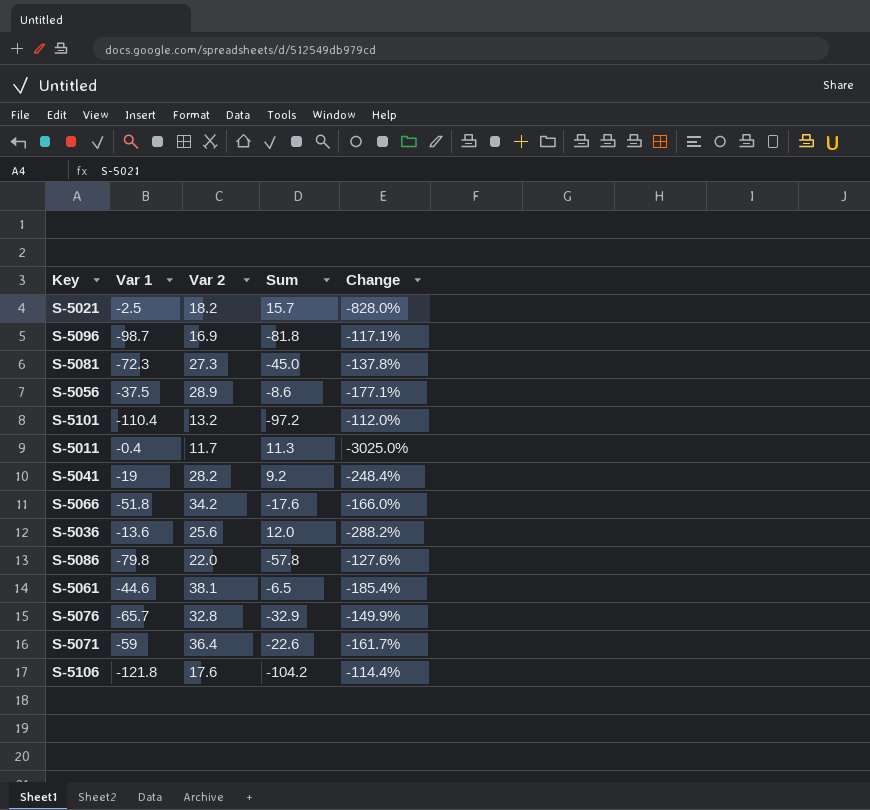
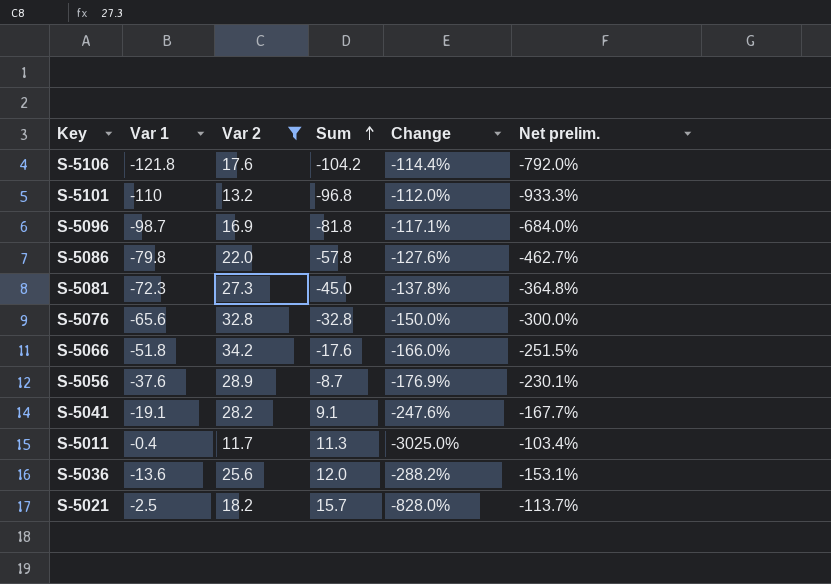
filter: none -> Var 2 <= 34.2
row order: none -> Sum ascending
column Net prelim. | formula: none -> ([Var 1] - [Var 2]) / [Var 2]
S-5101 | Var 1: -110.4 -> -110
S-5101 | Sum: -97.2 -> -96.8
S-5076 | Var 1: -65.7 -> -65.6
S-5076 | Sum: -32.9 -> -32.8
S-5076 | Change: -149.9% -> -150.0%
S-5056 | Var 1: -37.5 -> -37.6
S-5056 | Sum: -8.6 -> -8.7
S-5056 | Change: -177.1% -> -176.9%
S-5041 | Var 1: -19 -> -19.1
S-5041 | Sum: 9.2 -> 9.1
S-5041 | Change: -248.4% -> -247.6%

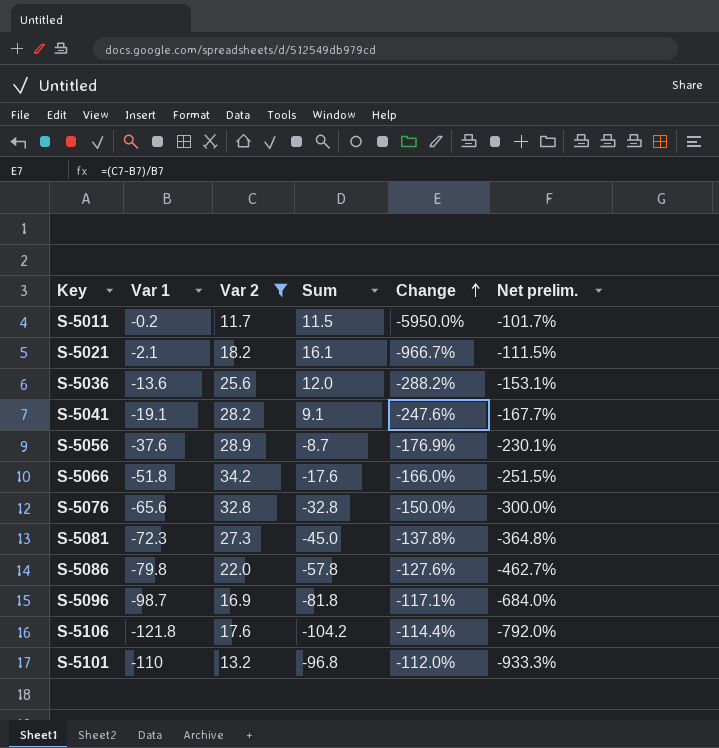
row order: Sum ascending -> Change ascending
S-5011 | Var 1: -0.4 -> -0.2
S-5011 | Sum: 11.3 -> 11.5
S-5011 | Change: -3025.0% -> -5950.0%
S-5011 | Net prelim.: -103.4% -> -101.7%
S-5021 | Var 1: -2.5 -> -2.1
S-5021 | Sum: 15.7 -> 16.1
S-5021 | Change: -828.0% -> -966.7%
S-5021 | Net prelim.: -113.7% -> -111.5%

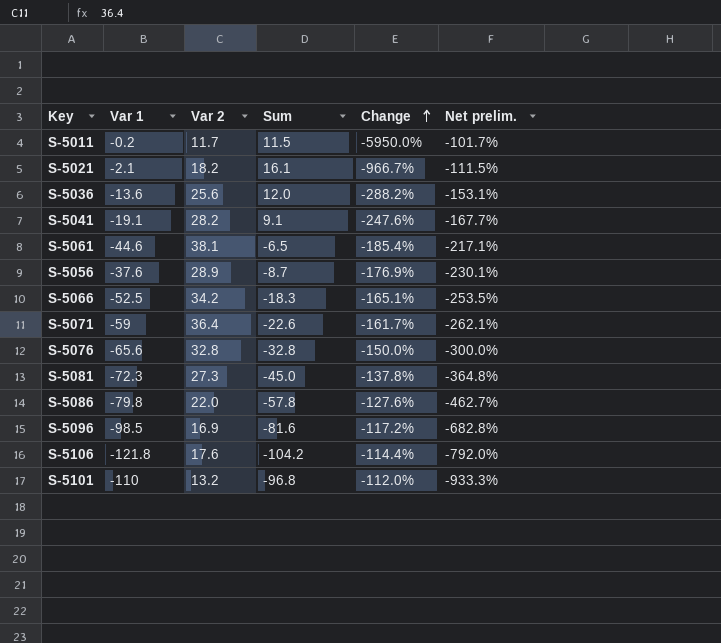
filter: Var 2 <= 34.2 -> none
S-5066 | Var 1: -51.8 -> -52.5
S-5066 | Sum: -17.6 -> -18.3
S-5066 | Change: -166.0% -> -165.1%
S-5066 | Net prelim.: -251.5% -> -253.5%
S-5096 | Var 1: -98.7 -> -98.5
S-5096 | Sum: -81.8 -> -81.6
S-5096 | Change: -117.1% -> -117.2%
S-5096 | Net prelim.: -684.0% -> -682.8%

